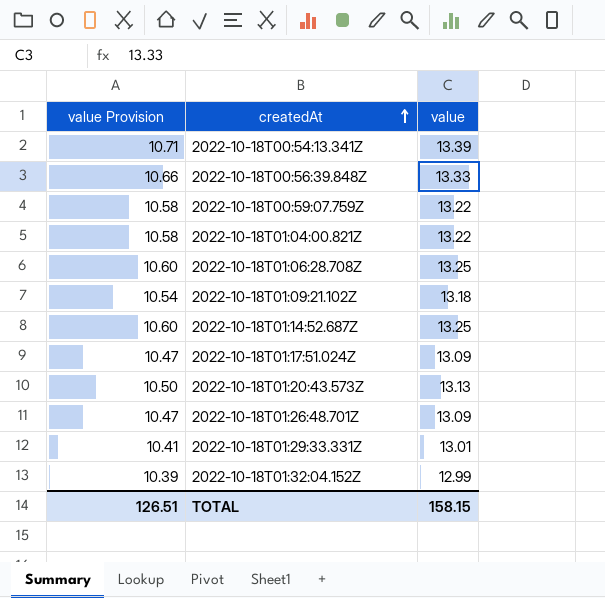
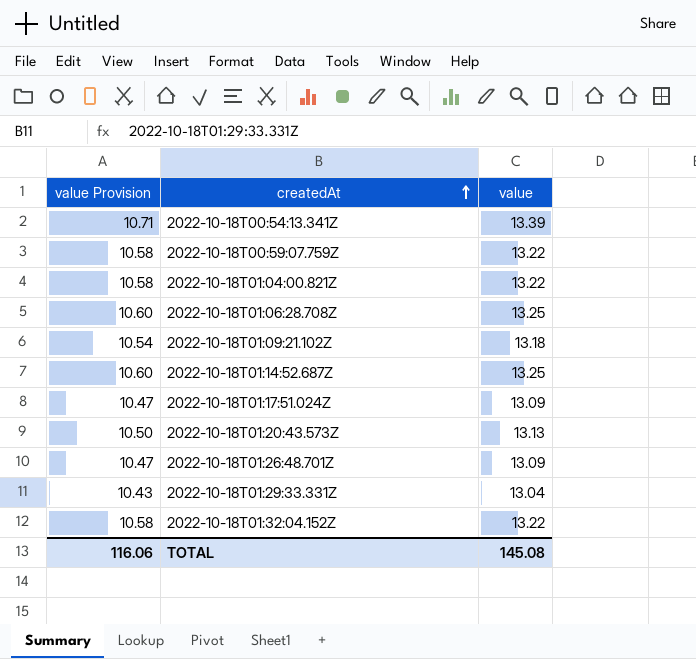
row 2022-10-18T00:56:39.848Z: 10.66 | 13.33 -> none
2022-10-18T01:29:33.331Z | value Provision: 10.41 -> 10.43
2022-10-18T01:29:33.331Z | value: 13.01 -> 13.04
2022-10-18T01:32:04.152Z | value Provision: 10.39 -> 10.58
2022-10-18T01:32:04.152Z | value: 12.99 -> 13.22
TOTAL | value Provision: 126.51 -> 116.06
TOTAL | value: 158.15 -> 145.08

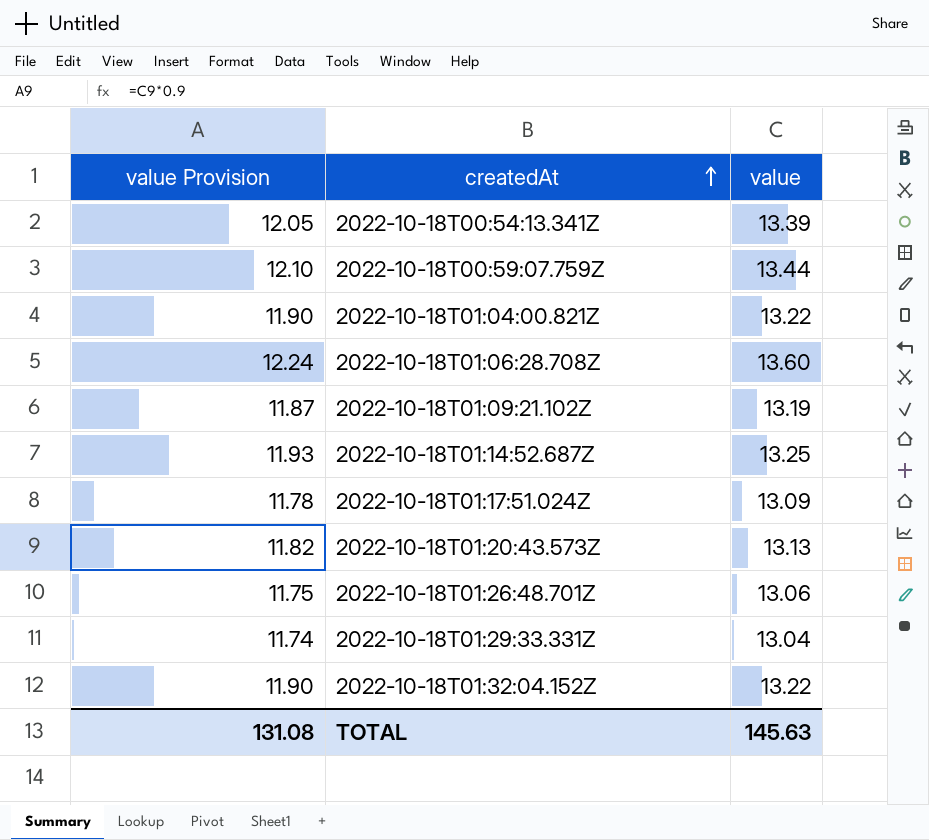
column value Provision | formula: [value] * 0.8 -> [value] * 0.9
2022-10-18T00:59:07.759Z | value: 13.22 -> 13.44
2022-10-18T01:06:28.708Z | value: 13.25 -> 13.60
2022-10-18T01:09:21.102Z | value: 13.18 -> 13.19
2022-10-18T01:26:48.701Z | value: 13.09 -> 13.06
TOTAL | value Provision: 116.06 -> 131.08
TOTAL | value: 145.08 -> 145.63

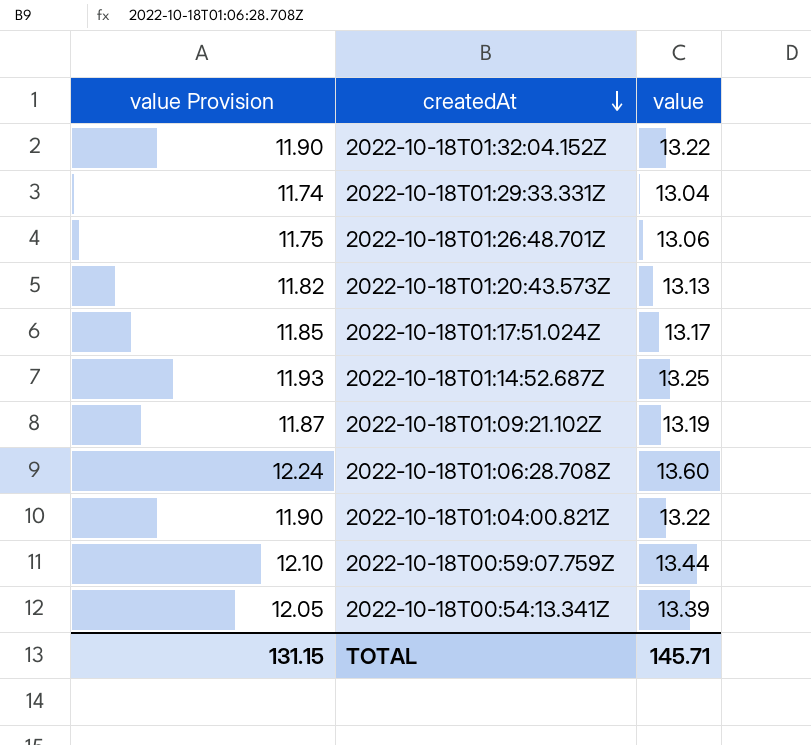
row order: createdAt ascending -> createdAt descending
2022-10-18T01:17:51.024Z | value Provision: 11.78 -> 11.85
2022-10-18T01:17:51.024Z | value: 13.09 -> 13.17
TOTAL | value Provision: 131.08 -> 131.15
TOTAL | value: 145.63 -> 145.71

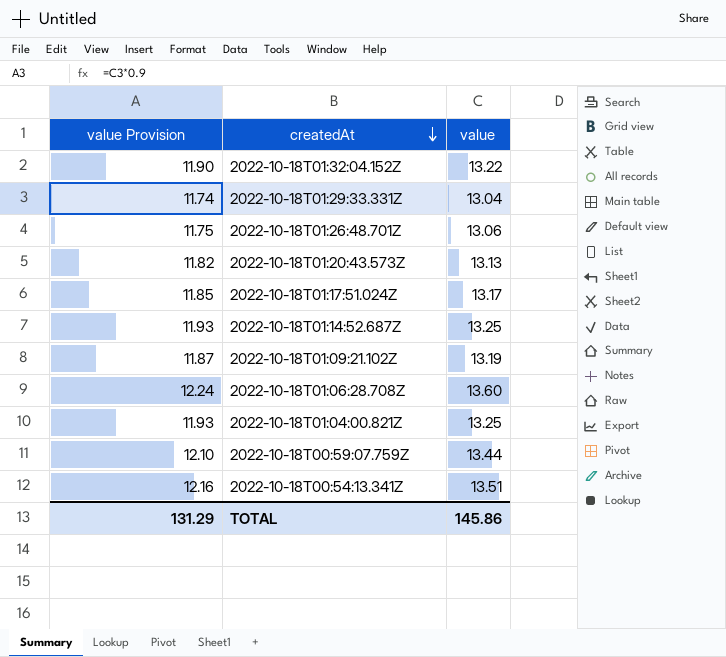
2022-10-18T01:04:00.821Z | value Provision: 11.90 -> 11.93
2022-10-18T01:04:00.821Z | value: 13.22 -> 13.25
2022-10-18T00:54:13.341Z | value Provision: 12.05 -> 12.16
2022-10-18T00:54:13.341Z | value: 13.39 -> 13.51
TOTAL | value Provision: 131.15 -> 131.29
TOTAL | value: 145.71 -> 145.86

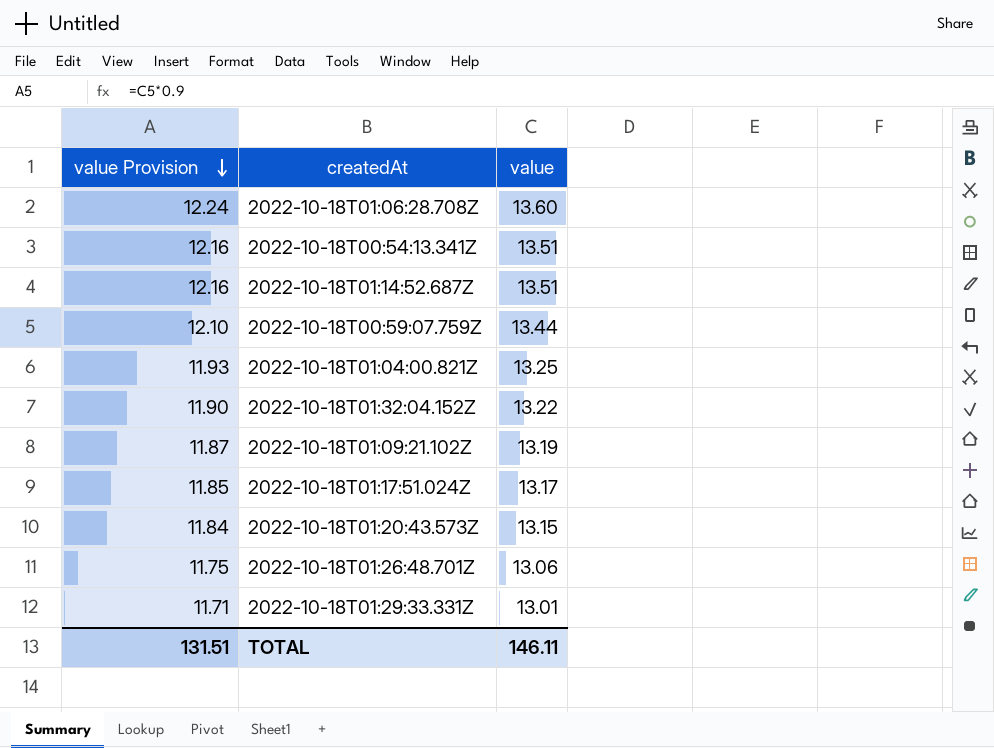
row order: createdAt descending -> value Provision descending
2022-10-18T01:14:52.687Z | value Provision: 11.93 -> 12.16
2022-10-18T01:14:52.687Z | value: 13.25 -> 13.51
2022-10-18T01:20:43.573Z | value Provision: 11.82 -> 11.84
2022-10-18T01:20:43.573Z | value: 13.13 -> 13.15
2022-10-18T01:29:33.331Z | value Provision: 11.74 -> 11.71
2022-10-18T01:29:33.331Z | value: 13.04 -> 13.01
TOTAL | value Provision: 131.29 -> 131.51
TOTAL | value: 145.86 -> 146.11

